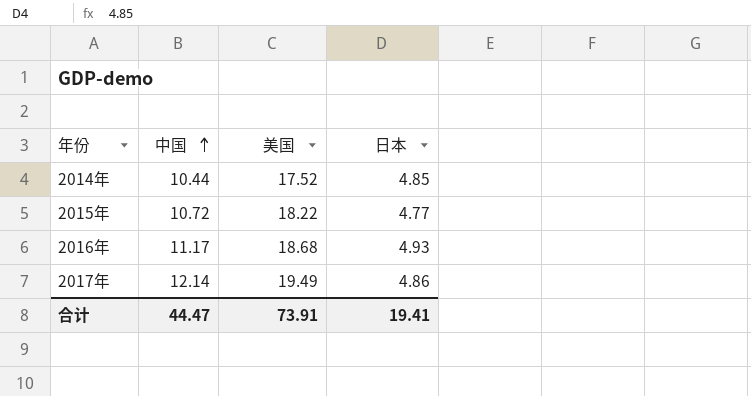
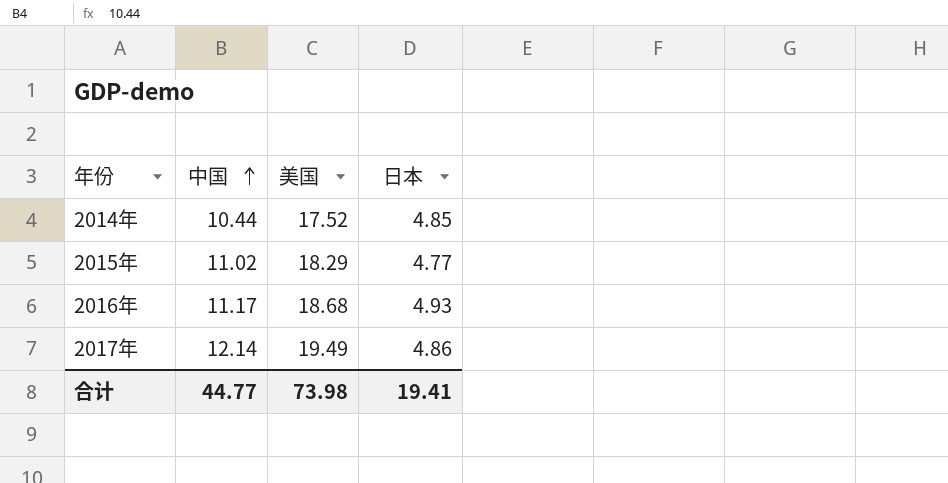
2015年 | 中国: 10.72 -> 11.02
2015年 | 美国: 18.22 -> 18.29
合计 | 中国: 44.47 -> 44.77
合计 | 美国: 73.91 -> 73.98

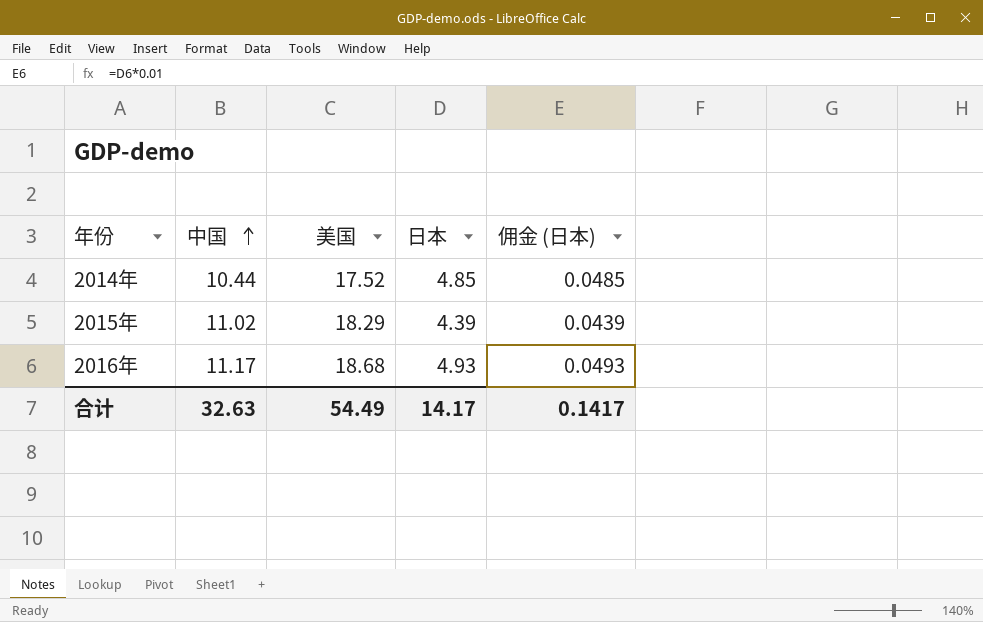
column 佣金 (日本) | formula: none -> [日本] * 0.01
row 2017年: 12.14 | 19.49 | 4.86 -> none
2015年 | 日本: 4.77 -> 4.39
合计 | 中国: 44.77 -> 32.63
合计 | 美国: 73.98 -> 54.49
合计 | 日本: 19.41 -> 14.17

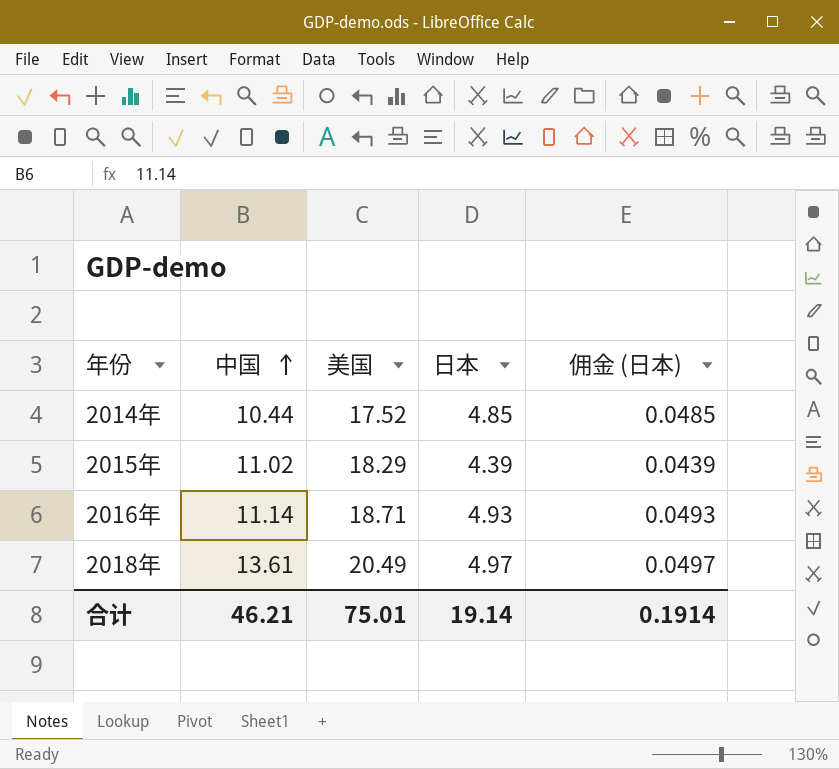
2016年 | 中国: 11.17 -> 11.14
2016年 | 美国: 18.68 -> 18.71
row 2018年: none -> 13.61 | 20.49 | 4.97 | 0.0497
合计 | 中国: 32.63 -> 46.21
合计 | 美国: 54.49 -> 75.01
合计 | 日本: 14.17 -> 19.14
合计 | 佣金 (日本): 0.1417 -> 0.1914

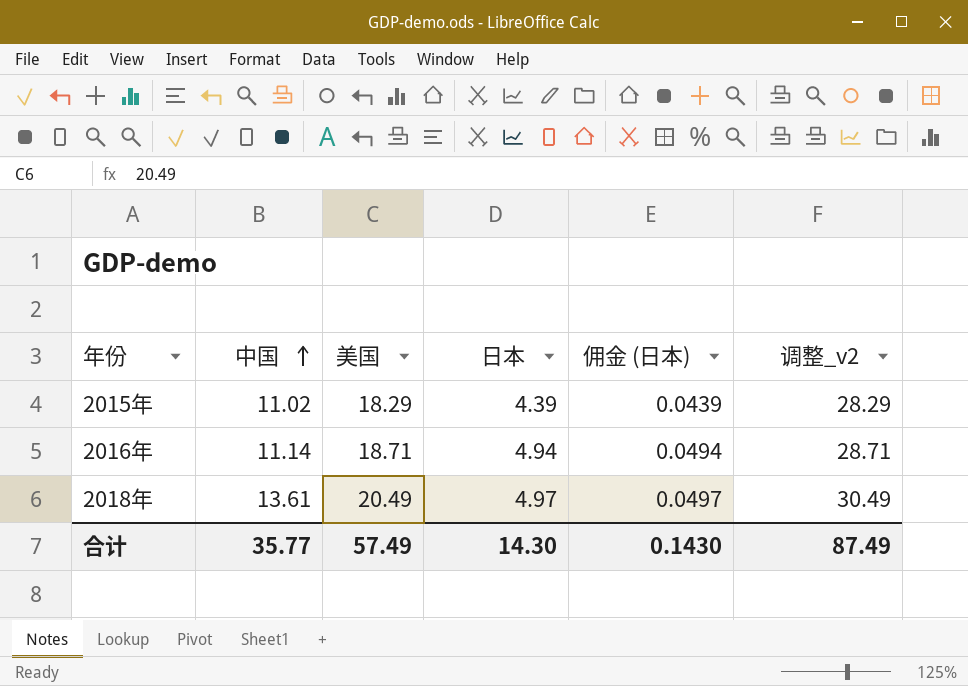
column 调整_v2 | formula: none -> [美国] + 10
row 2014年: 10.44 | 17.52 | 4.85 | 0.0485 -> none
2016年 | 日本: 4.93 -> 4.94
2016年 | 佣金 (日本): 0.0493 -> 0.0494
合计 | 中国: 46.21 -> 35.77
合计 | 美国: 75.01 -> 57.49
合计 | 日本: 19.14 -> 14.30
合计 | 佣金 (日本): 0.1914 -> 0.1430

